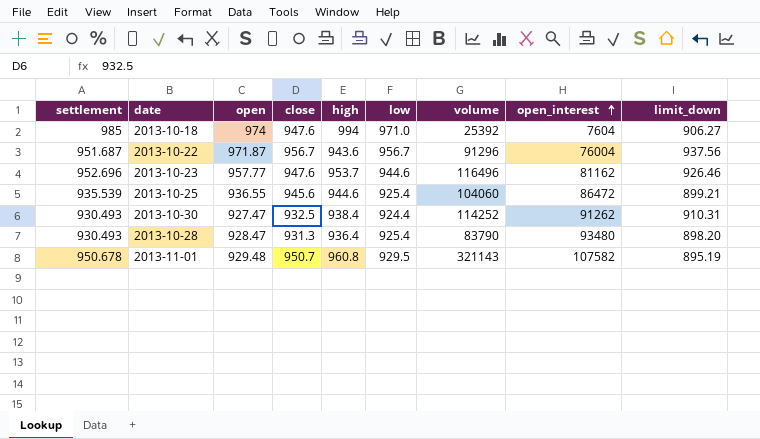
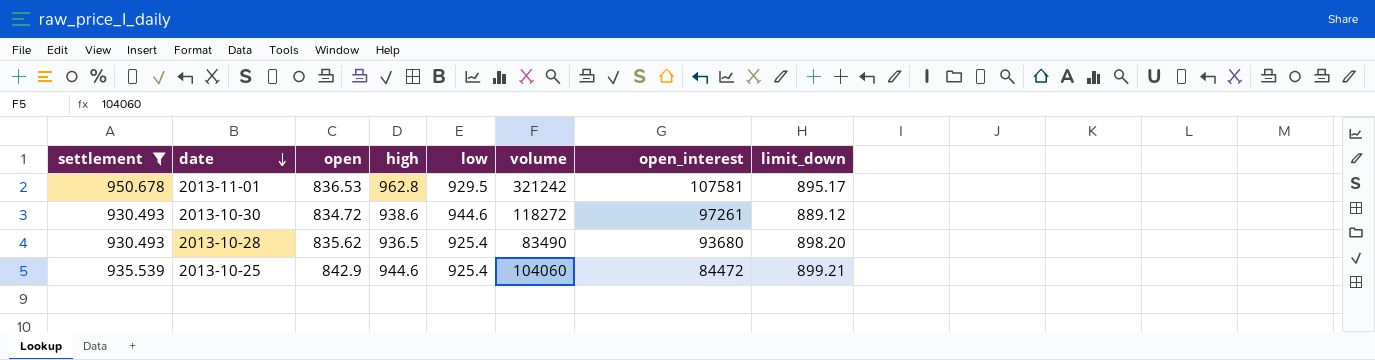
filter: none -> settlement <= 950.678
row order: open_interest ascending -> date descending
column close | position: 4 -> none
2013-11-01 | open: 929.48 -> 836.53
2013-11-01 | high: 960.8 -> 962.8
2013-11-01 | volume: 321143 -> 321242
2013-11-01 | open_interest: 107582 -> 107581
2013-11-01 | limit_down: 895.19 -> 895.17
2013-10-30 | open: 927.47 -> 834.72
2013-10-30 | high: 938.4 -> 938.6
2013-10-30 | low: 924.4 -> 944.6
2013-10-30 | volume: 114252 -> 118272
2013-10-30 | open_interest: 91262 -> 97261
2013-10-30 | limit_down: 910.31 -> 889.12
2013-10-28 | open: 928.47 -> 835.62
2013-10-28 | high: 936.4 -> 936.5
2013-10-28 | volume: 83790 -> 83490
2013-10-28 | open_interest: 93480 -> 93680
2013-10-25 | open: 936.55 -> 842.9
2013-10-25 | open_interest: 86472 -> 84472

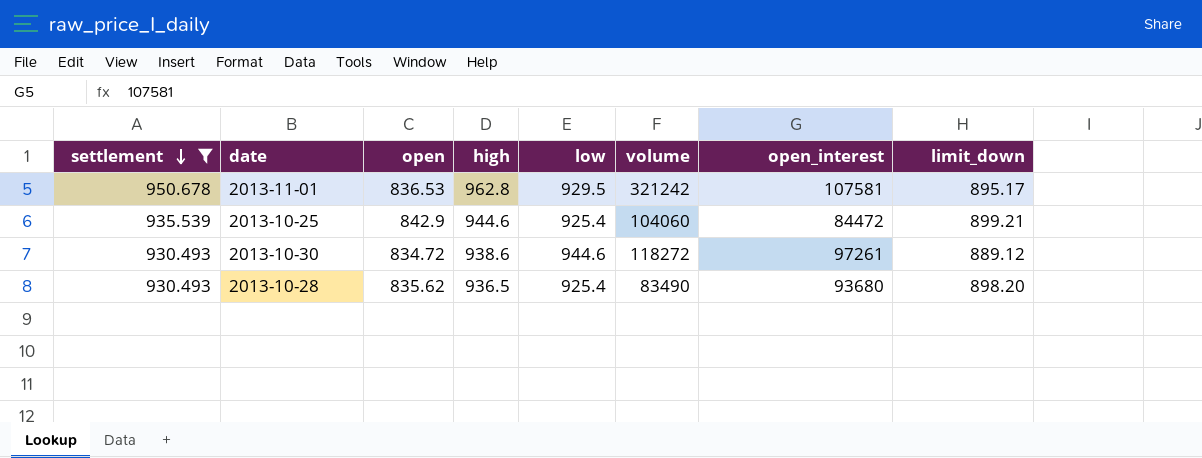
row order: date descending -> settlement descending

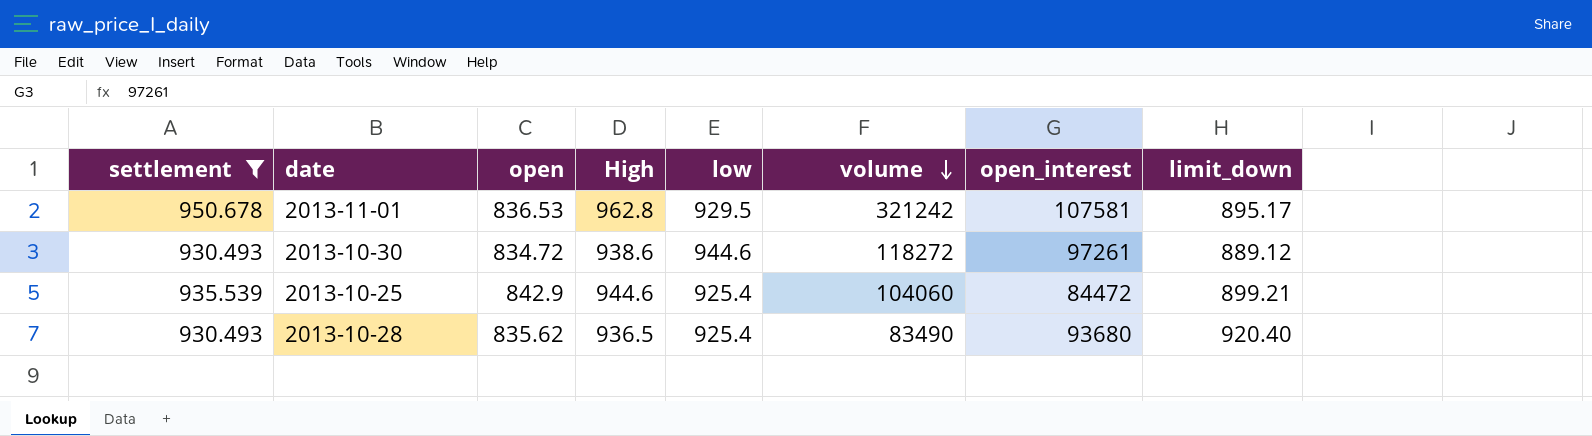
row order: settlement descending -> volume descending
column name: high -> High
2013-10-28 | limit_down: 898.20 -> 920.40

